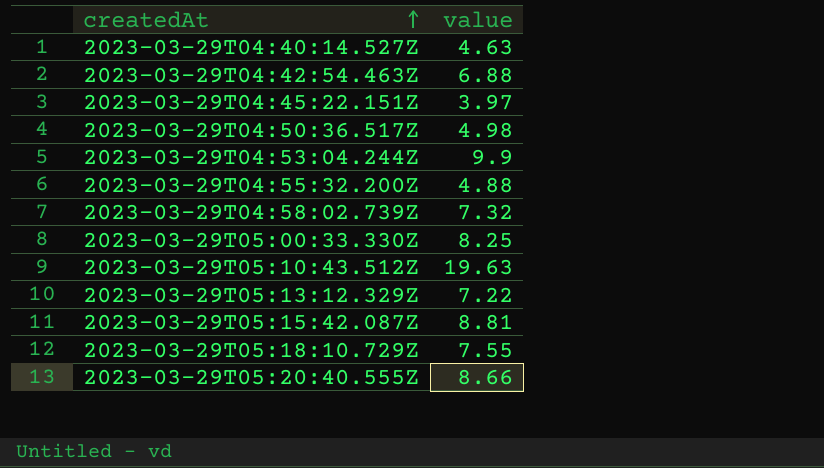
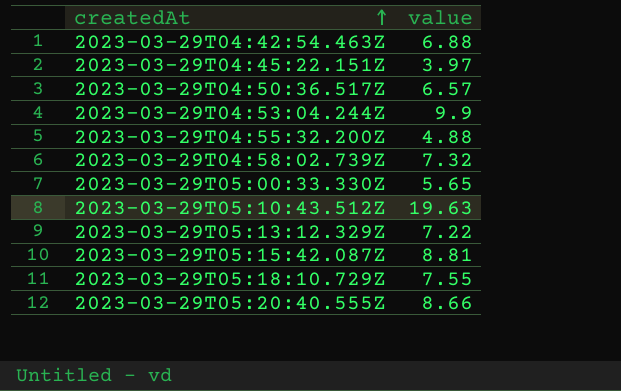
row 2023-03-29T04:40:14.527Z: 4.63 -> none
2023-03-29T04:50:36.517Z | value: 4.98 -> 6.57
2023-03-29T05:00:33.330Z | value: 8.25 -> 5.65

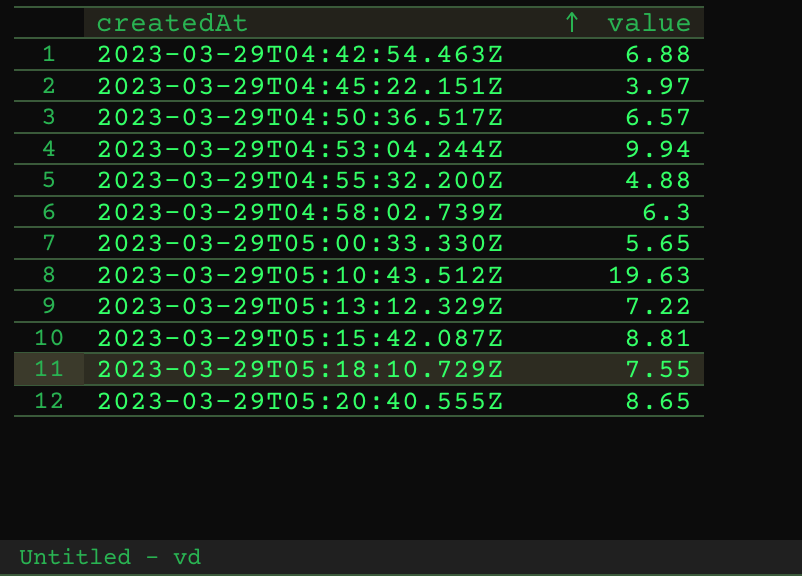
2023-03-29T04:53:04.244Z | value: 9.9 -> 9.94
2023-03-29T04:58:02.739Z | value: 7.32 -> 6.3
2023-03-29T05:20:40.555Z | value: 8.66 -> 8.65

